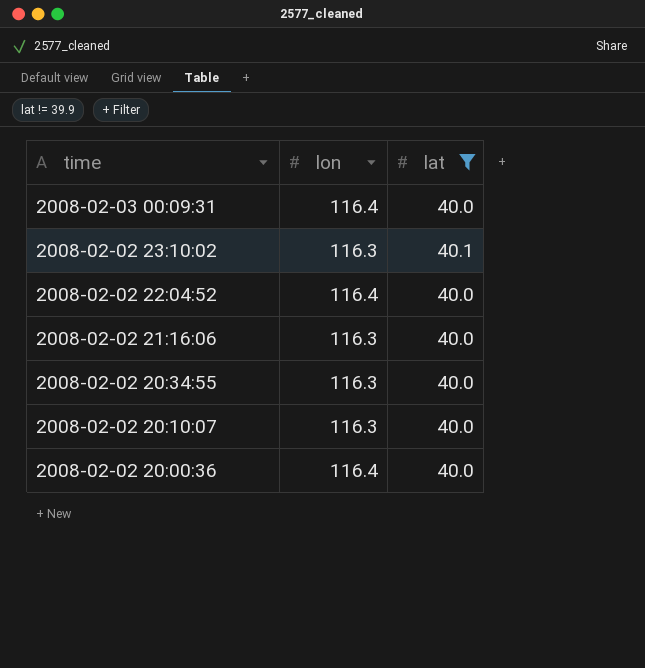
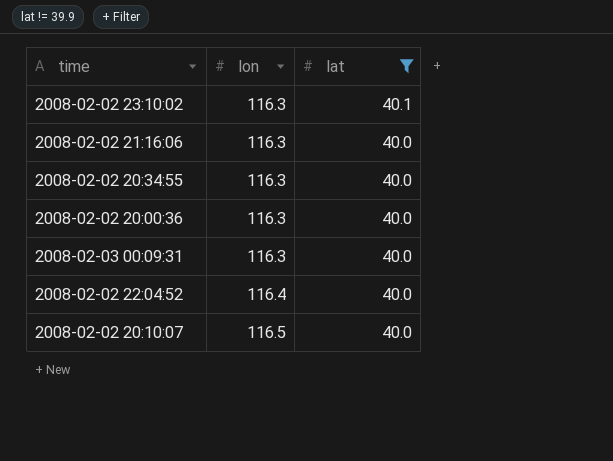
row order: time descending -> lon ascending
2008-02-02 20:00:36 | lon: 116.4 -> 116.3
2008-02-03 00:09:31 | lon: 116.4 -> 116.3
2008-02-02 20:10:07 | lon: 116.3 -> 116.5

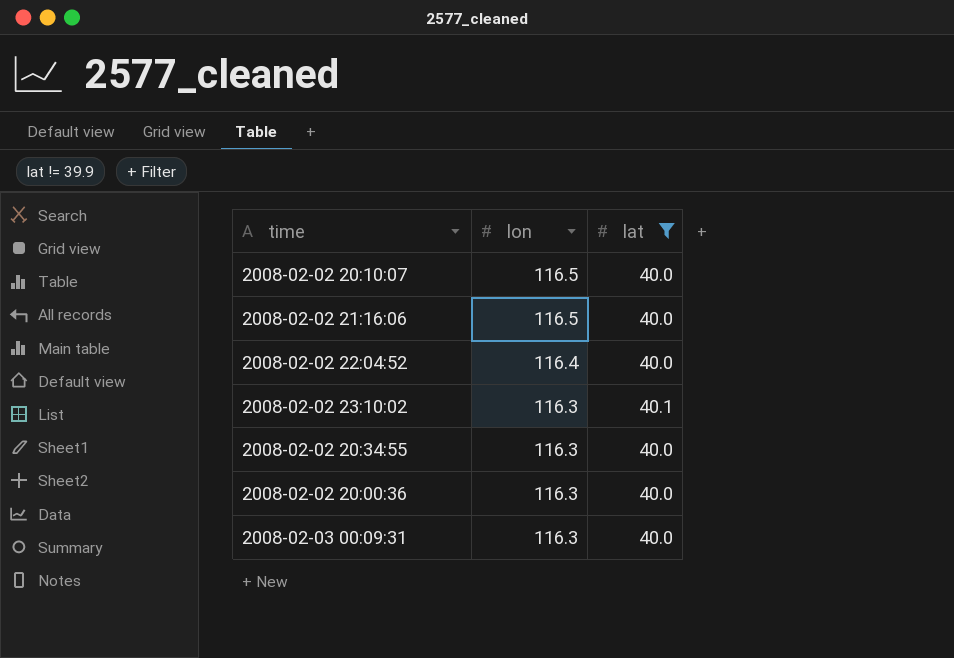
row order: lon ascending -> lon descending
2008-02-02 21:16:06 | lon: 116.3 -> 116.5

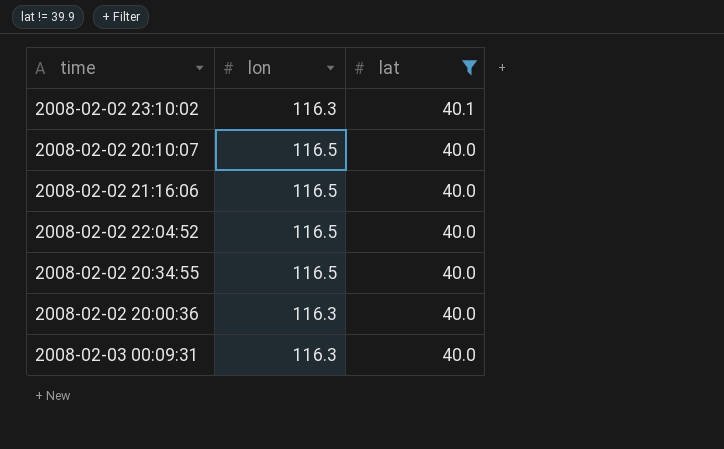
row order: lon descending -> lat descending
2008-02-02 22:04:52 | lon: 116.4 -> 116.5
2008-02-02 20:34:55 | lon: 116.3 -> 116.5

